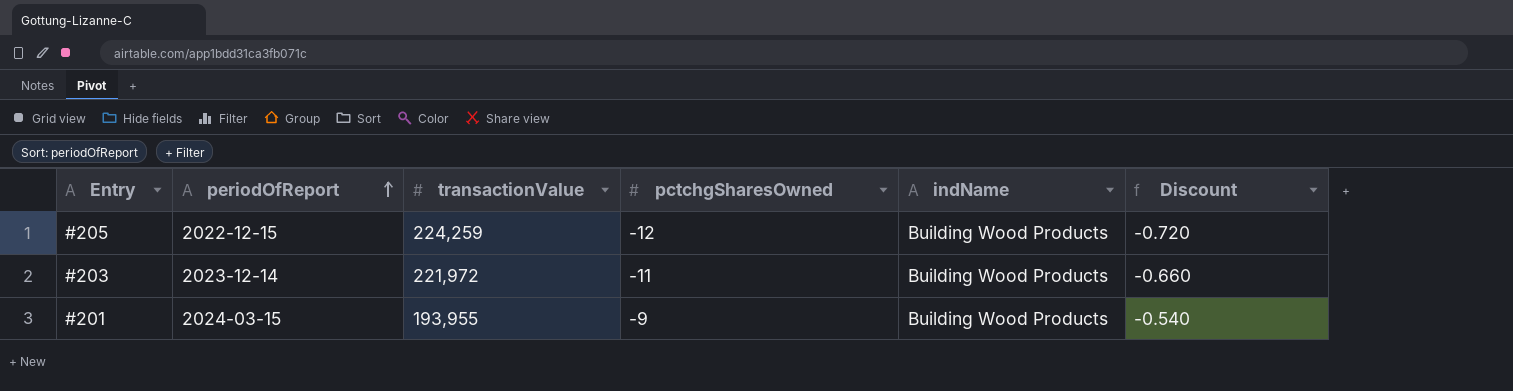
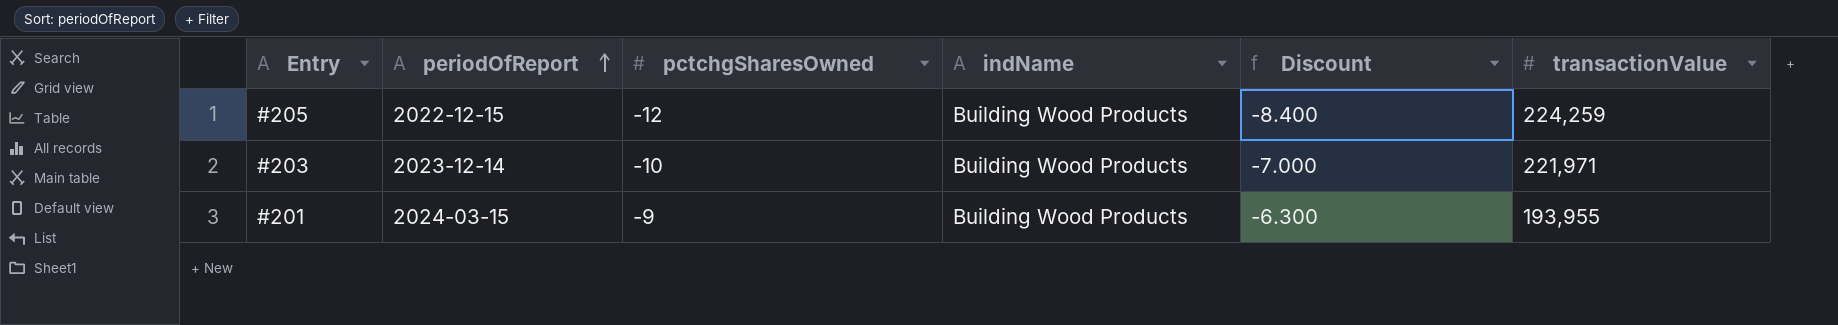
column Discount | formula: [pctchgSharesOwned] * 0.06 -> [pctchgSharesOwned] * 0.7
column transactionValue | position: 3 -> 6
#203 | pctchgSharesOwned: -11 -> -10
#203 | transactionValue: 221,972 -> 221,971

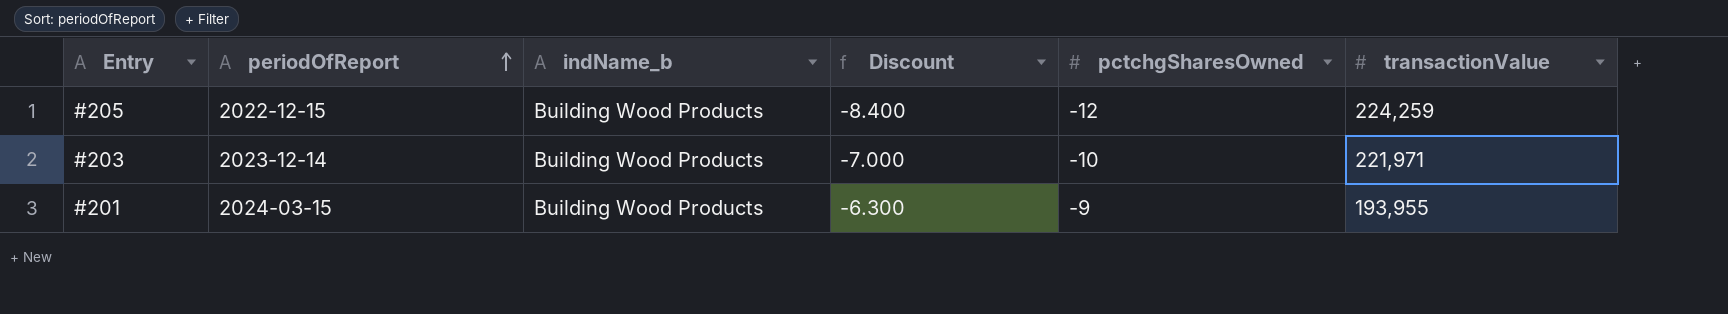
column name: indName -> indName_b
column pctchgSharesOwned | position: 3 -> 5

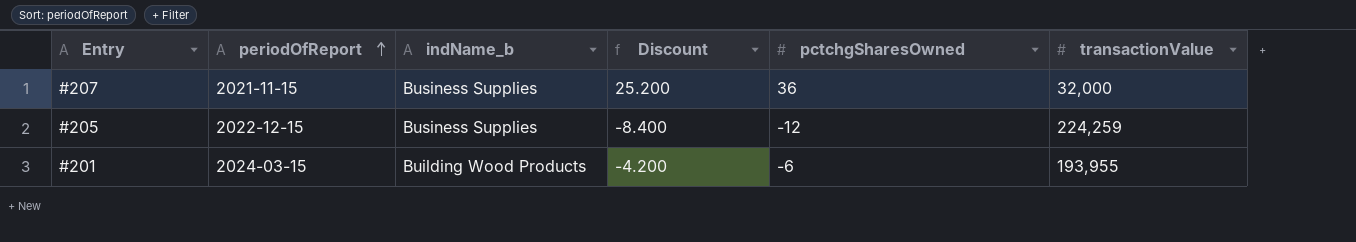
row #203: 2023-12-14 | Building Wood Products | -7.000 | -10 | 221,971 -> none
row #207: none -> 2021-11-15 | Business Supplies | 25.200 | 36 | 32,000
#205 | indName_b: Building Wood Products -> Business Supplies
#201 | Discount: -6.300 -> -4.200
#201 | pctchgSharesOwned: -9 -> -6

